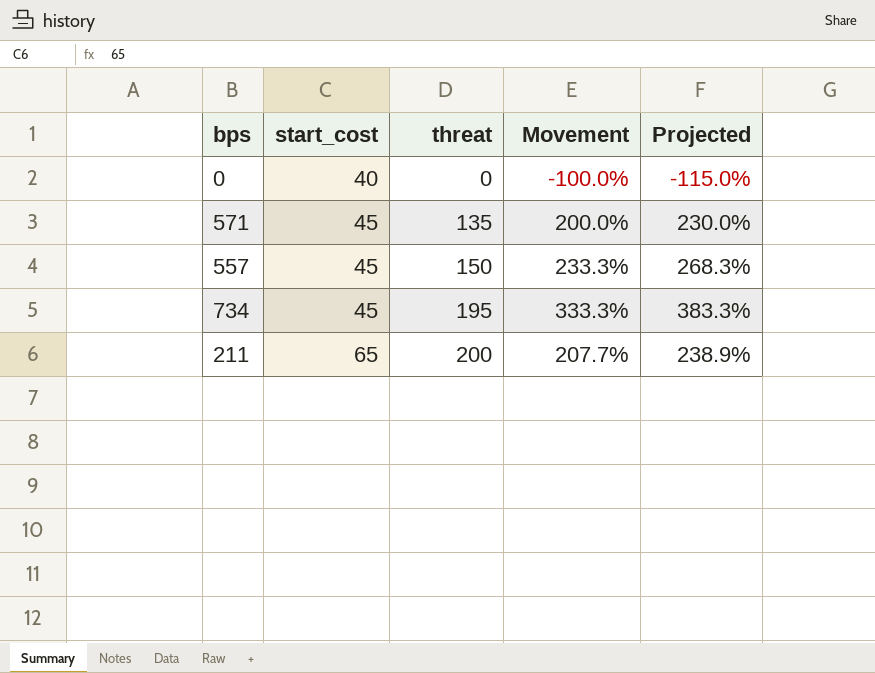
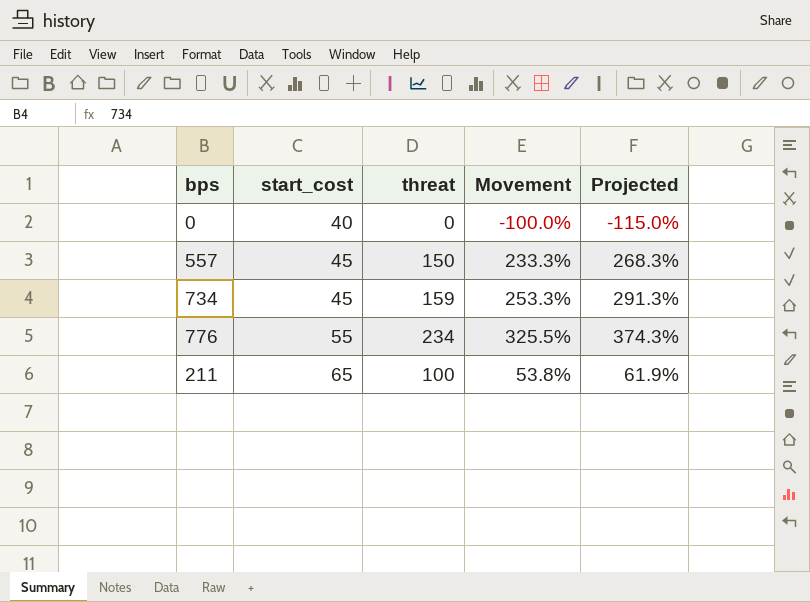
row 571: 45 | 135 | 200.0% | 230.0% -> none
734 | threat: 195 -> 159
734 | Movement: 333.3% -> 253.3%
734 | Projected: 383.3% -> 291.3%
row 776: none -> 55 | 234 | 325.5% | 374.3%
211 | threat: 200 -> 100
211 | Movement: 207.7% -> 53.8%
211 | Projected: 238.9% -> 61.9%

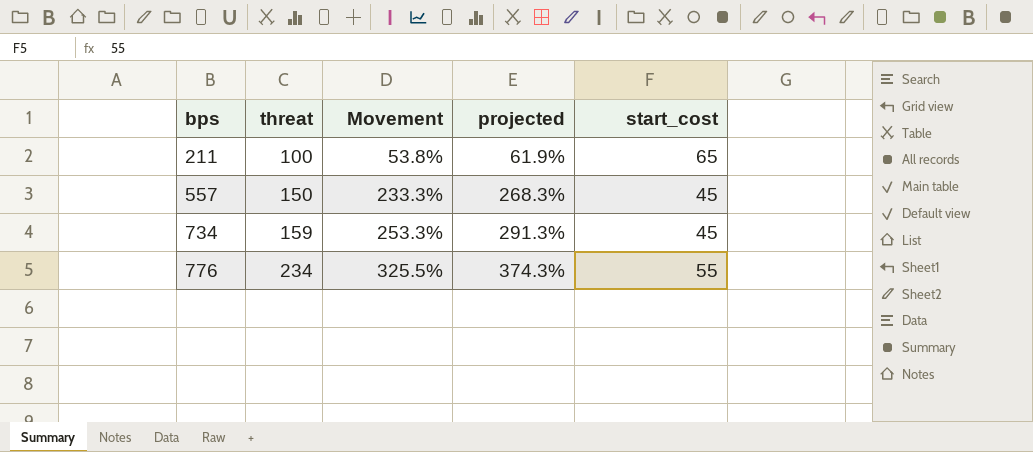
row order: start_cost ascending -> bps ascending
column name: Projected -> projected
column start_cost | position: 2 -> 5
row 0: 40 | 0 | -100.0% | -115.0% -> none

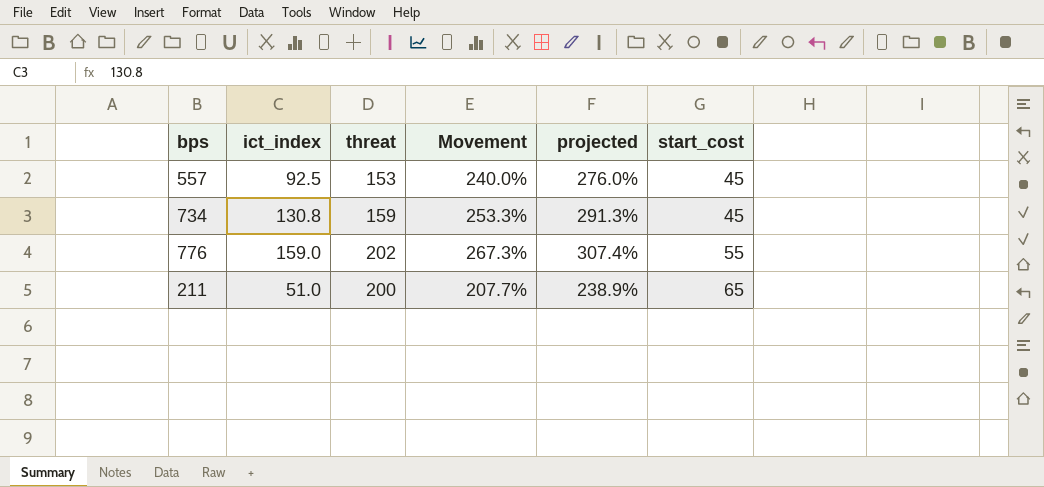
row order: bps ascending -> start_cost ascending
column ict_index | position: none -> 2
557 | threat: 150 -> 153
557 | Movement: 233.3% -> 240.0%
557 | projected: 268.3% -> 276.0%
776 | threat: 234 -> 202
776 | Movement: 325.5% -> 267.3%
776 | projected: 374.3% -> 307.4%
211 | threat: 100 -> 200
211 | Movement: 53.8% -> 207.7%
211 | projected: 61.9% -> 238.9%

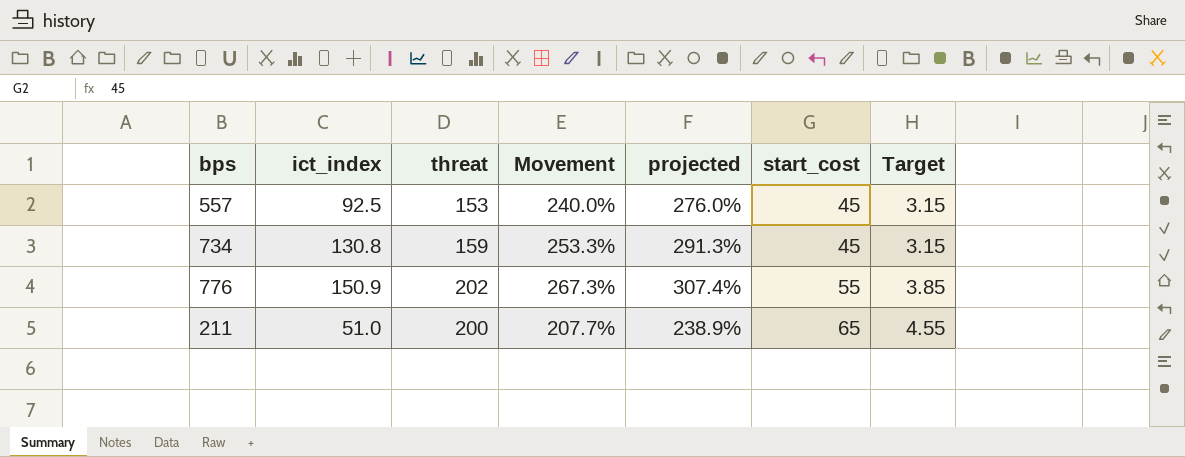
column Target | formula: none -> [start_cost] * 0.07
776 | ict_index: 159.0 -> 150.9

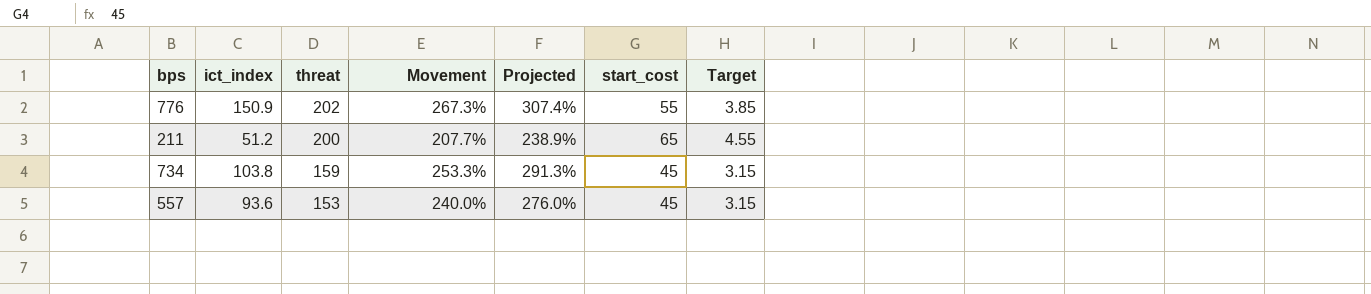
row order: start_cost ascending -> threat descending
column name: projected -> Projected
211 | ict_index: 51.0 -> 51.2
734 | ict_index: 130.8 -> 103.8
557 | ict_index: 92.5 -> 93.6

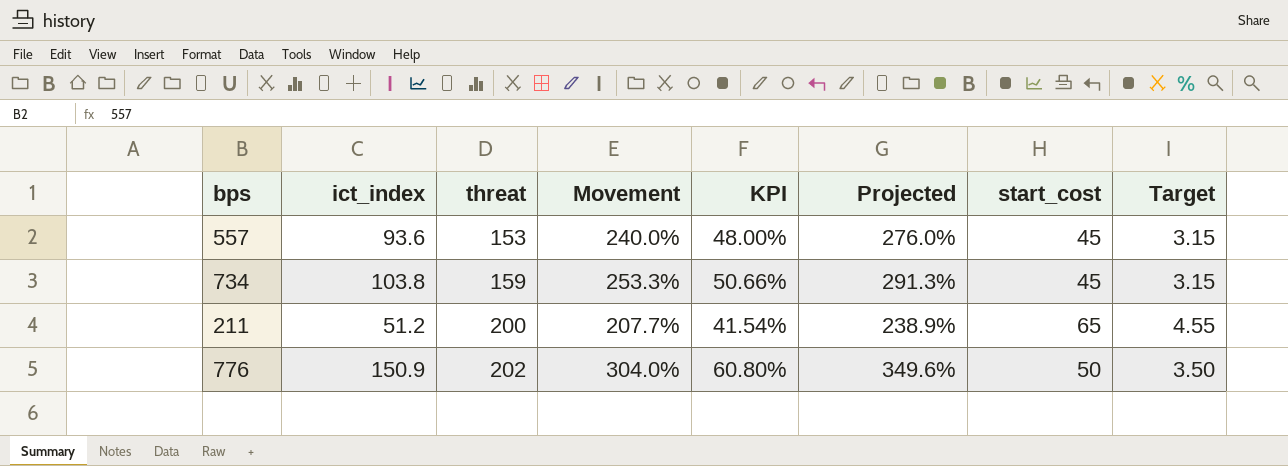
row order: threat descending -> threat ascending
column KPI | formula: none -> [Movement] * 0.2
776 | Movement: 267.3% -> 304.0%
776 | Projected: 307.4% -> 349.6%
776 | start_cost: 55 -> 50
776 | Target: 3.85 -> 3.50

